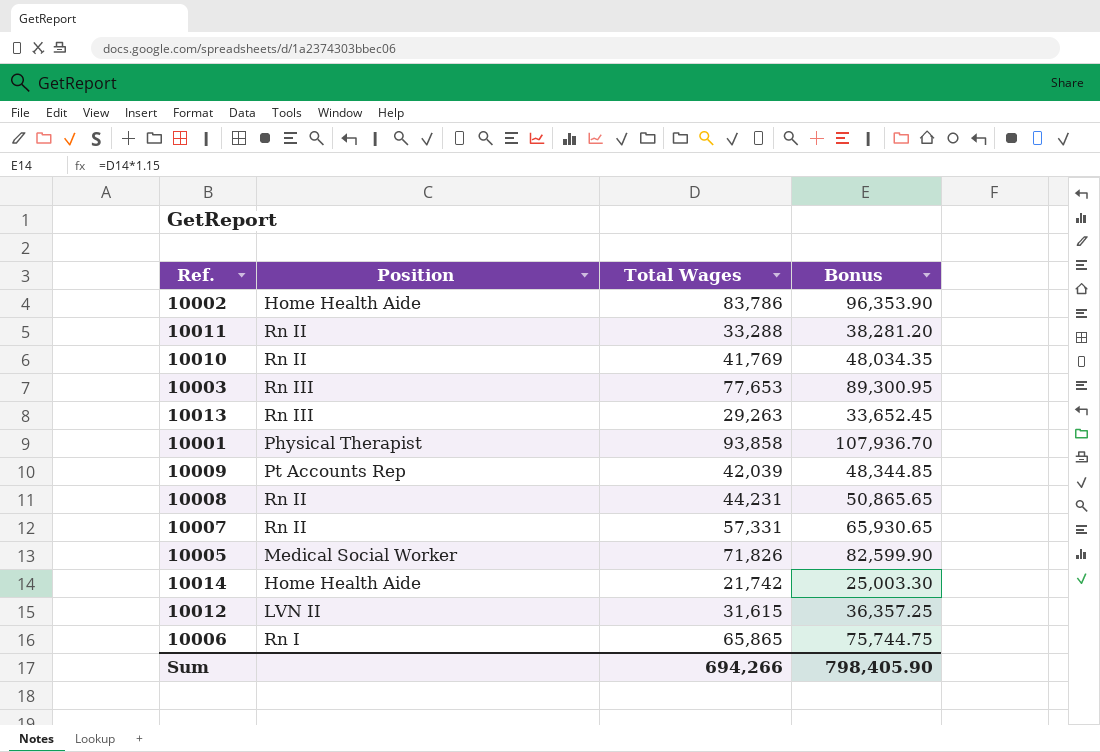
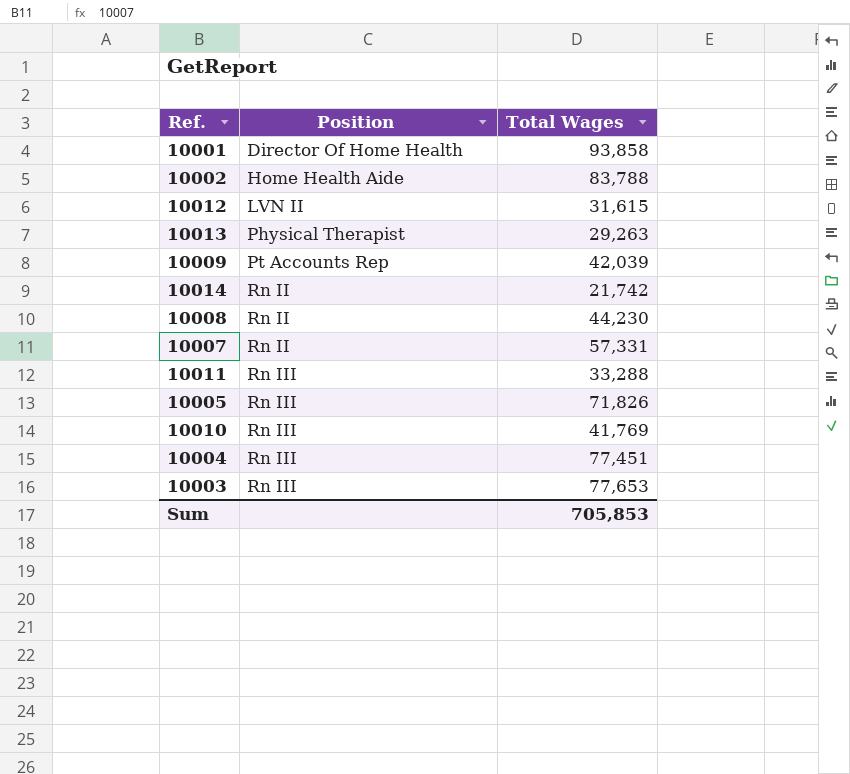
row order: none -> Position ascending
column Bonus | formula: [Total Wages] * 1.15 -> none
row 10006: Rn I | 65,865 | 75,744.75 -> none
10001 | Position: Physical Therapist -> Director Of Home Health
10002 | Total Wages: 83,786 -> 83,788
10013 | Position: Rn III -> Physical Therapist
10014 | Position: Home Health Aide -> Rn II
10008 | Total Wages: 44,231 -> 44,230
10011 | Position: Rn II -> Rn III
10005 | Position: Medical Social Worker -> Rn III
10010 | Position: Rn II -> Rn III
row 10004: none -> Rn III | 77,451
Sum | Total Wages: 694,266 -> 705,853

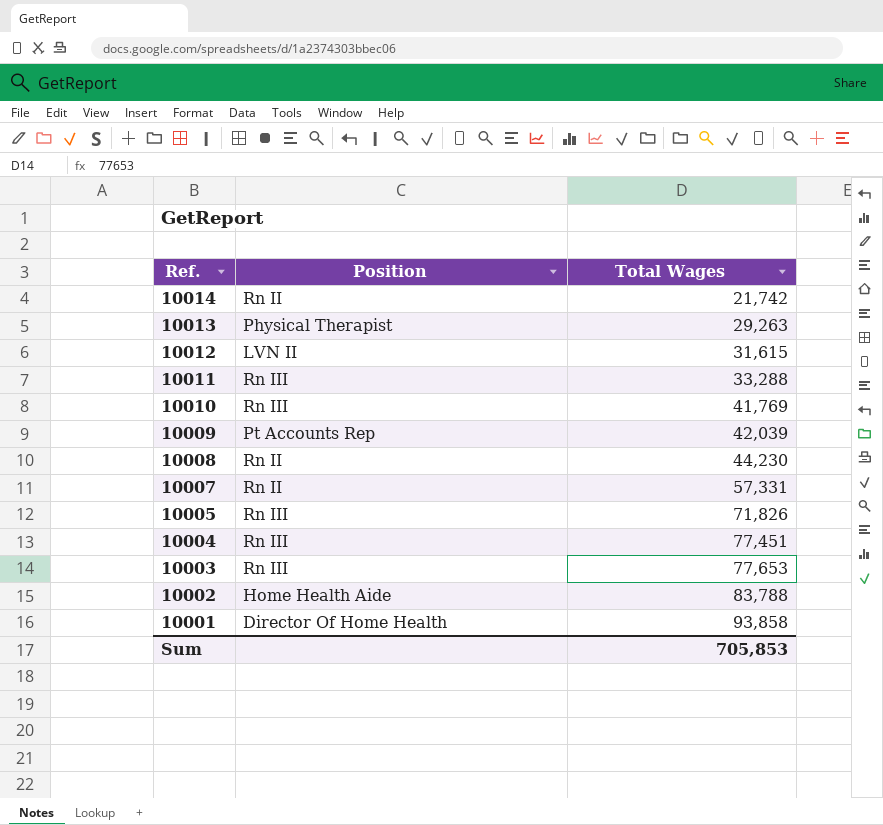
row order: Position ascending -> Ref. descending

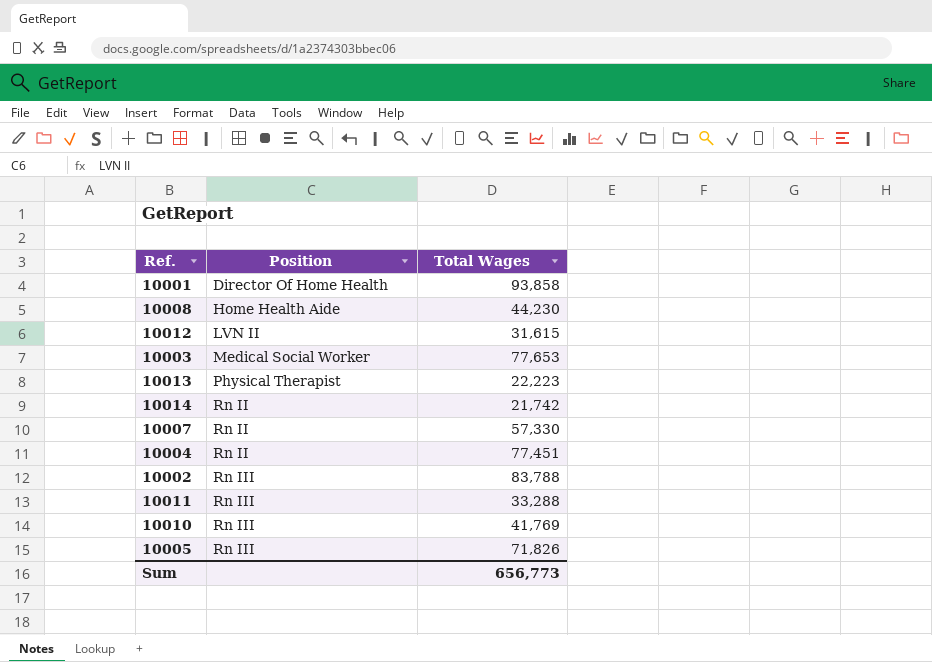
row order: Ref. descending -> Position ascending
row 10009: Pt Accounts Rep | 42,039 -> none
10008 | Position: Rn II -> Home Health Aide
10003 | Position: Rn III -> Medical Social Worker
10013 | Total Wages: 29,263 -> 22,223
10007 | Total Wages: 57,331 -> 57,330
10004 | Position: Rn III -> Rn II
10002 | Position: Home Health Aide -> Rn III
Sum | Total Wages: 705,853 -> 656,773

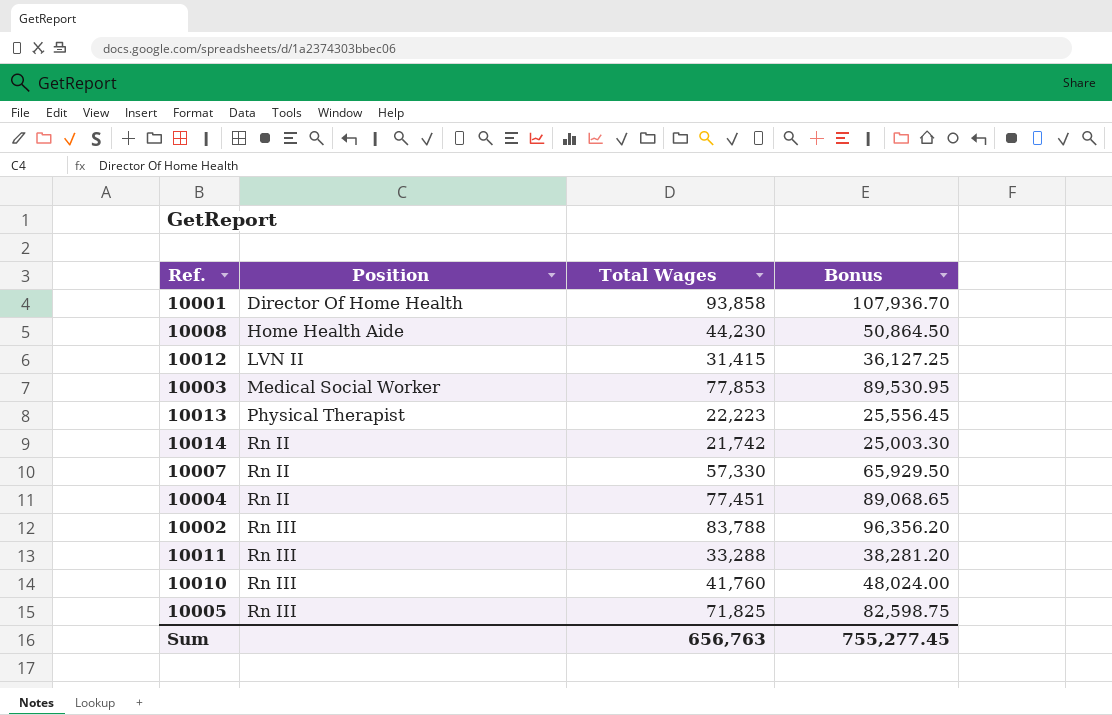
column Bonus | formula: none -> [Total Wages] * 1.15
10012 | Total Wages: 31,615 -> 31,415
10003 | Total Wages: 77,653 -> 77,853
10010 | Total Wages: 41,769 -> 41,760
10005 | Total Wages: 71,826 -> 71,825
Sum | Total Wages: 656,773 -> 656,763

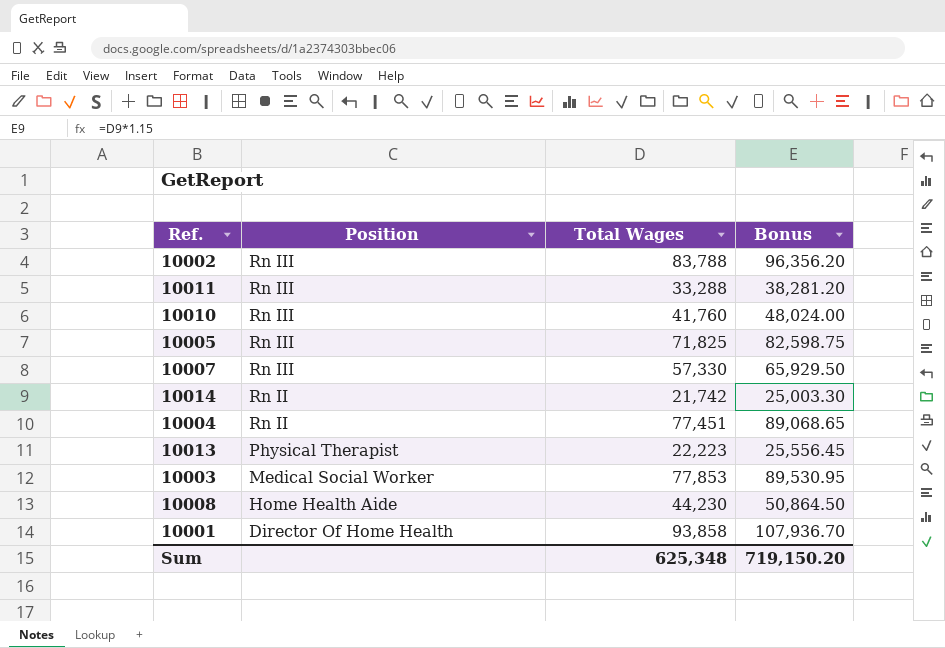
row order: Position ascending -> Position descending
row 10012: LVN II | 31,415 | 36,127.25 -> none
10007 | Position: Rn II -> Rn III
Sum | Total Wages: 656,763 -> 625,348
Sum | Bonus: 755,277.45 -> 719,150.20

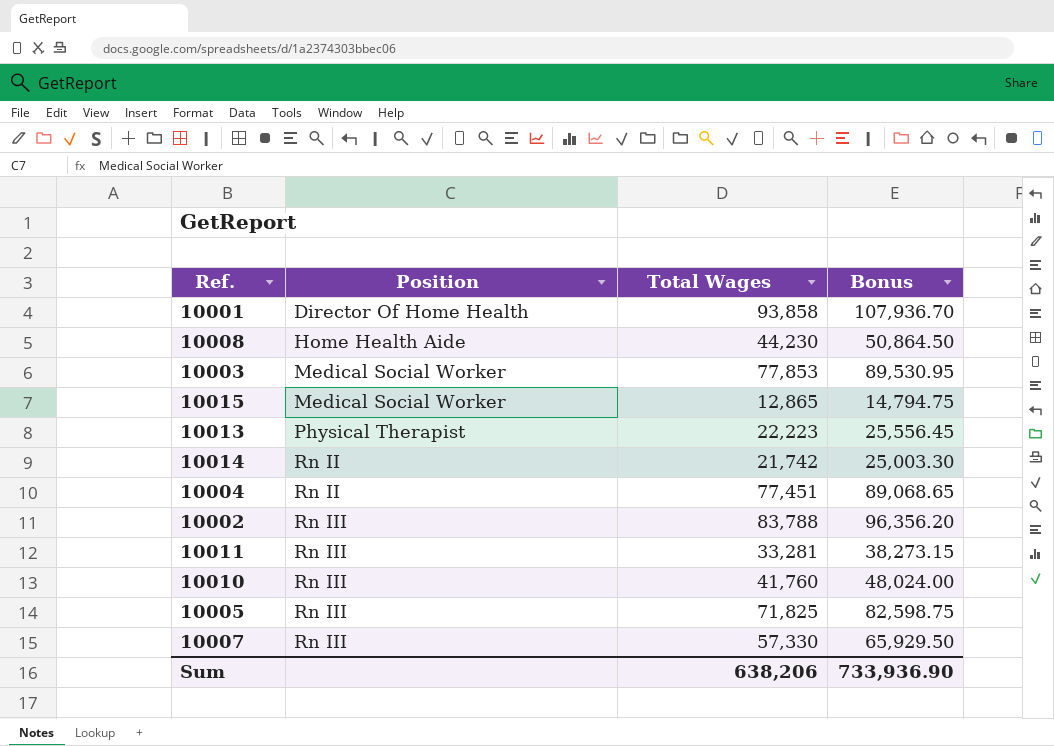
row order: Position descending -> Position ascending
row 10015: none -> Medical Social Worker | 12,865 | 14,794.75
10011 | Total Wages: 33,288 -> 33,281
10011 | Bonus: 38,281.20 -> 38,273.15
Sum | Total Wages: 625,348 -> 638,206
Sum | Bonus: 719,150.20 -> 733,936.90

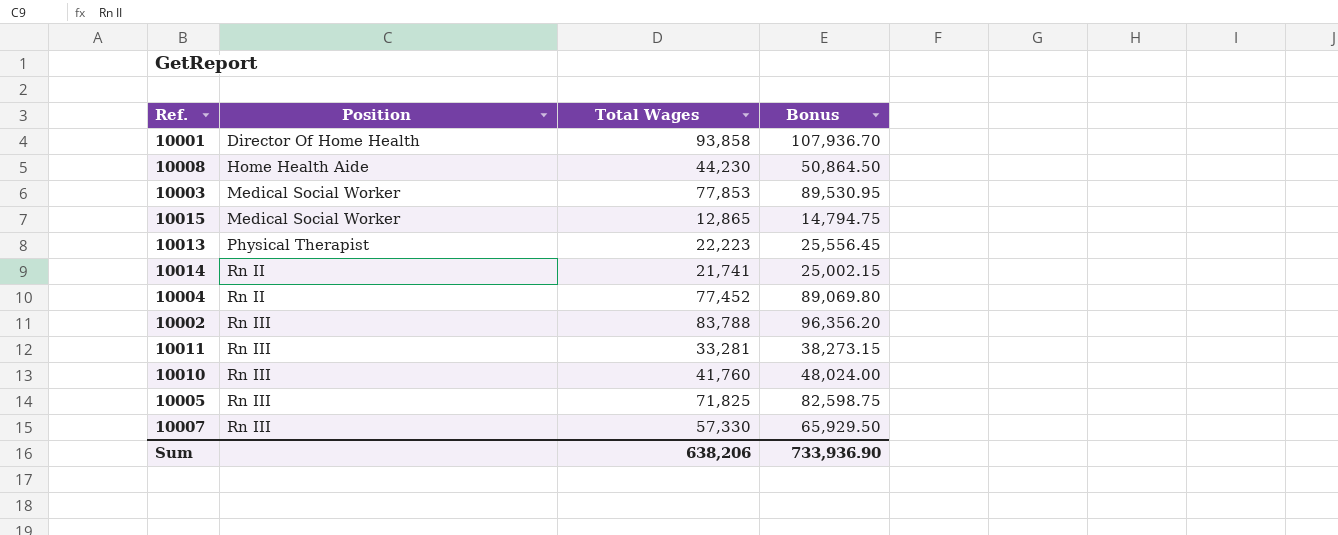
10014 | Total Wages: 21,742 -> 21,741
10014 | Bonus: 25,003.30 -> 25,002.15
10004 | Total Wages: 77,451 -> 77,452
10004 | Bonus: 89,068.65 -> 89,069.80

